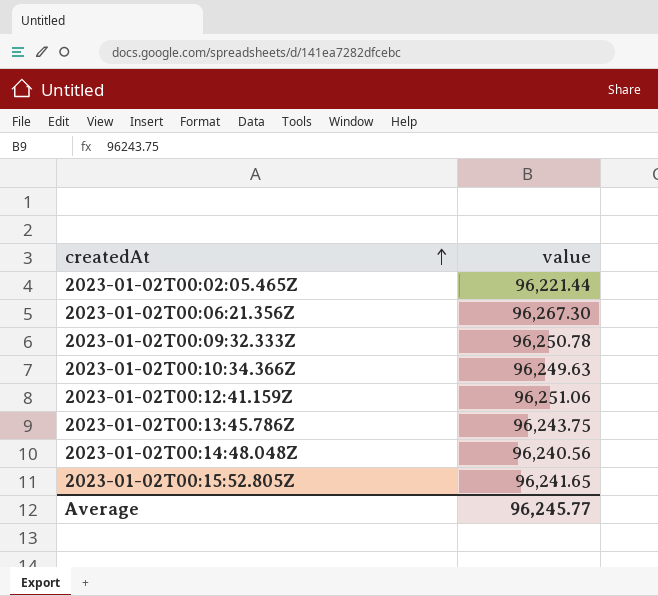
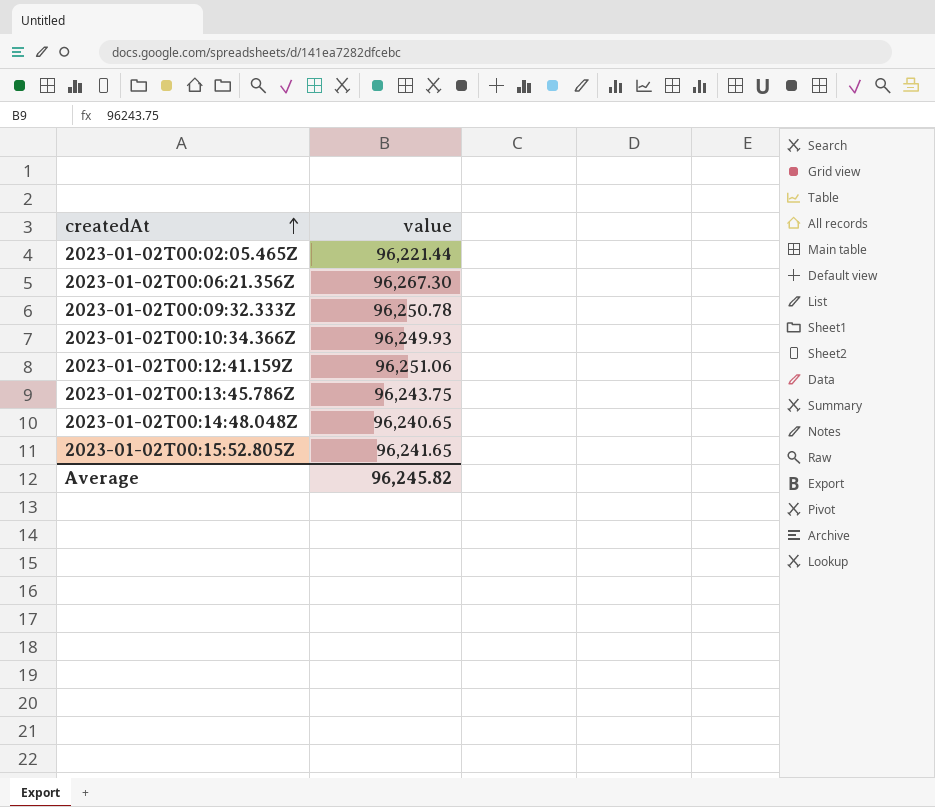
2023-01-02T00:10:34.366Z | value: 96,249.63 -> 96,249.93
2023-01-02T00:14:48.048Z | value: 96,240.56 -> 96,240.65
Average | value: 96,245.77 -> 96,245.82

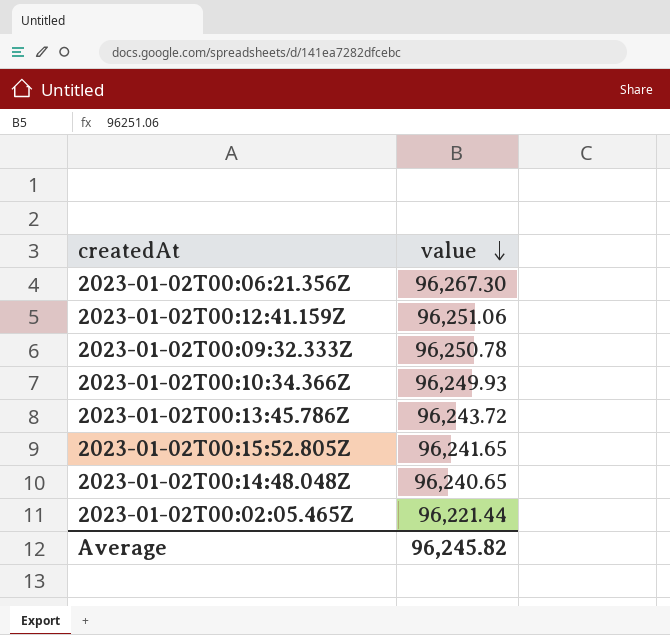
row order: createdAt ascending -> value descending
2023-01-02T00:13:45.786Z | value: 96,243.75 -> 96,243.72

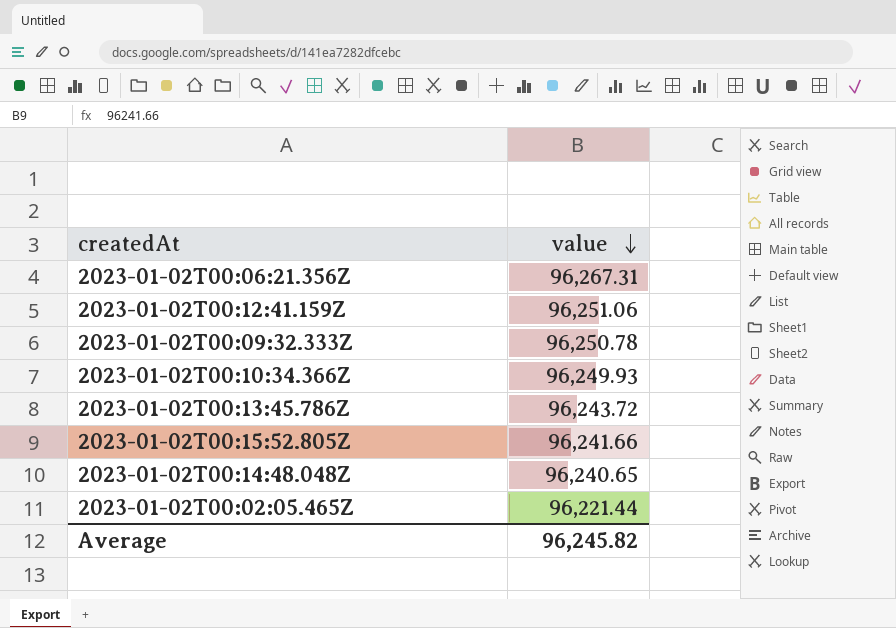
2023-01-02T00:06:21.356Z | value: 96,267.30 -> 96,267.31
2023-01-02T00:15:52.805Z | value: 96,241.65 -> 96,241.66

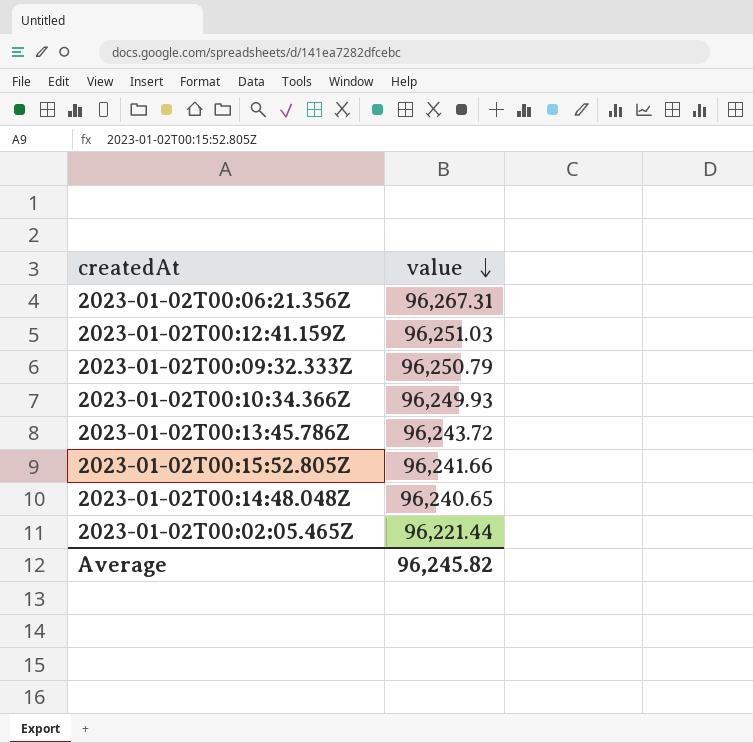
2023-01-02T00:12:41.159Z | value: 96,251.06 -> 96,251.03
2023-01-02T00:09:32.333Z | value: 96,250.78 -> 96,250.79

